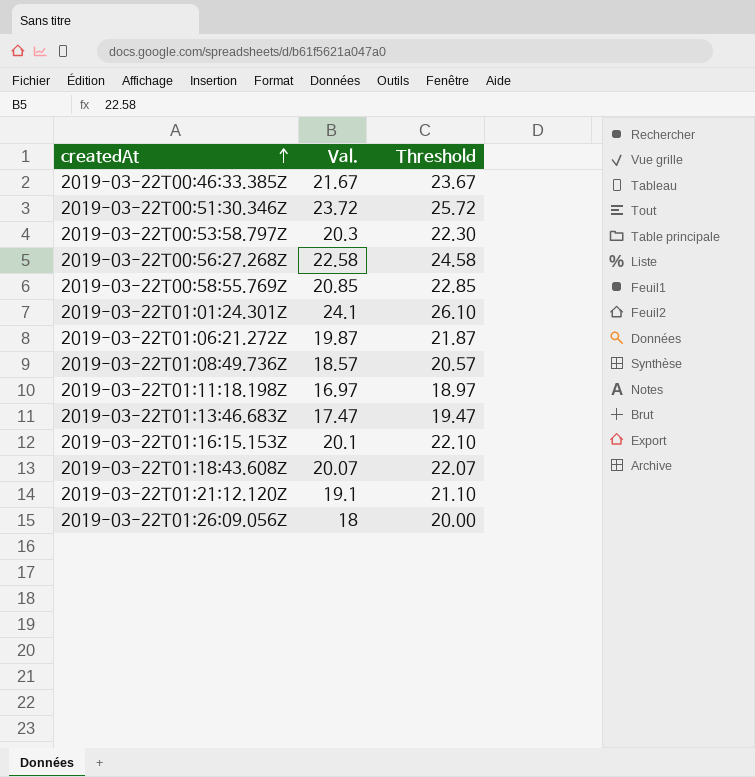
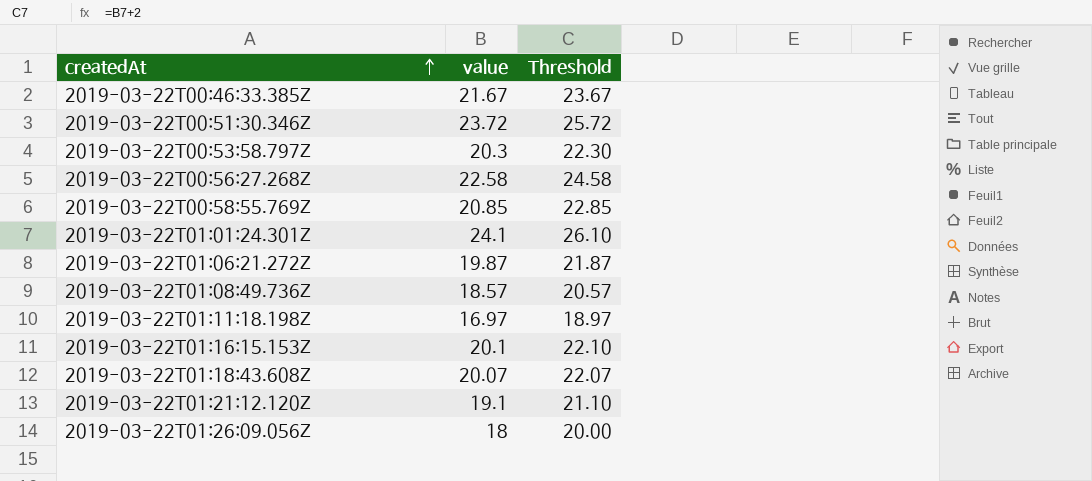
column name: Val. -> value
row 2019-03-22T01:13:46.683Z: 17.47 | 19.47 -> none

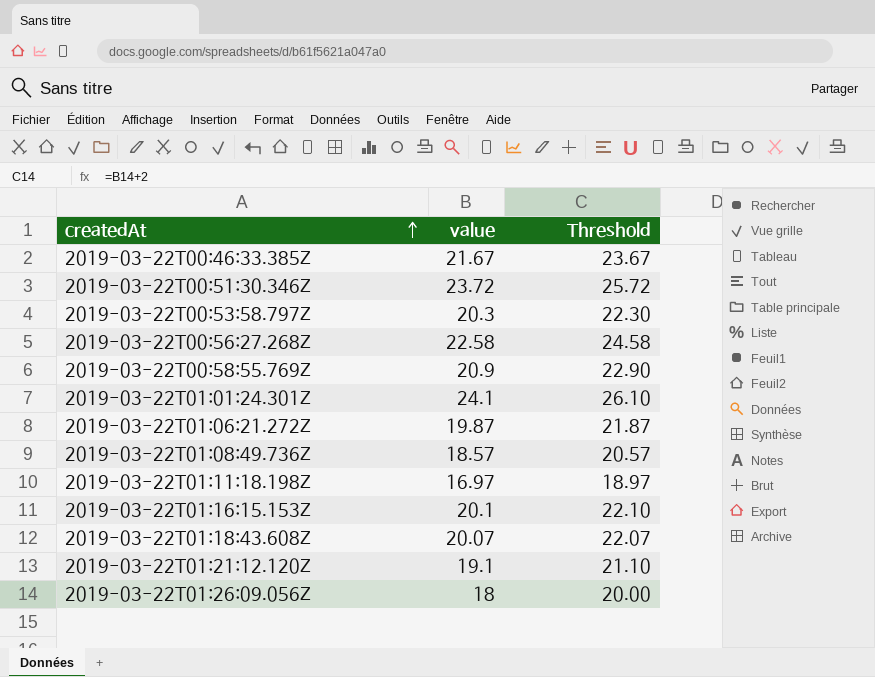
2019-03-22T00:58:55.769Z | value: 20.85 -> 20.9
2019-03-22T00:58:55.769Z | Threshold: 22.85 -> 22.90

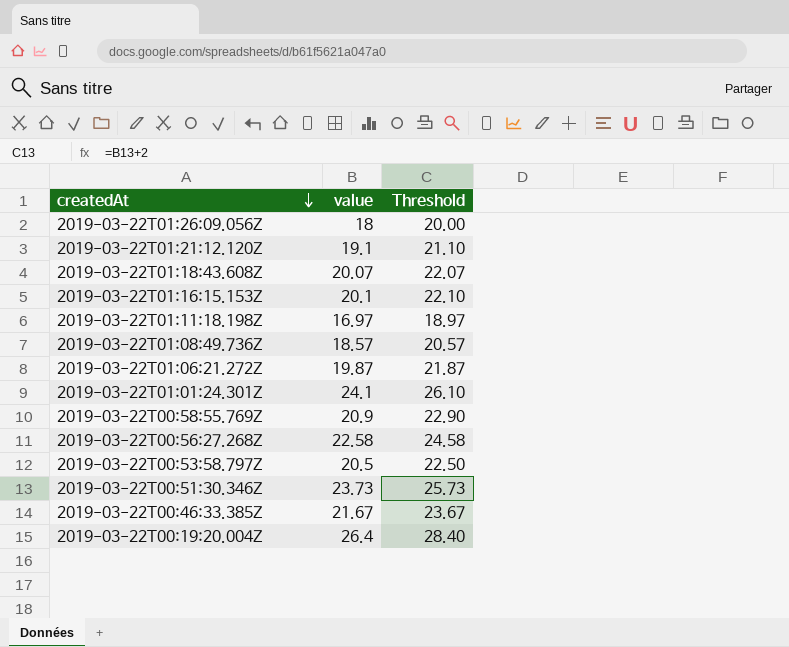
row order: createdAt ascending -> createdAt descending
2019-03-22T00:53:58.797Z | value: 20.3 -> 20.5
2019-03-22T00:53:58.797Z | Threshold: 22.30 -> 22.50
2019-03-22T00:51:30.346Z | value: 23.72 -> 23.73
2019-03-22T00:51:30.346Z | Threshold: 25.72 -> 25.73
row 2019-03-22T00:19:20.004Z: none -> 26.4 | 28.40

